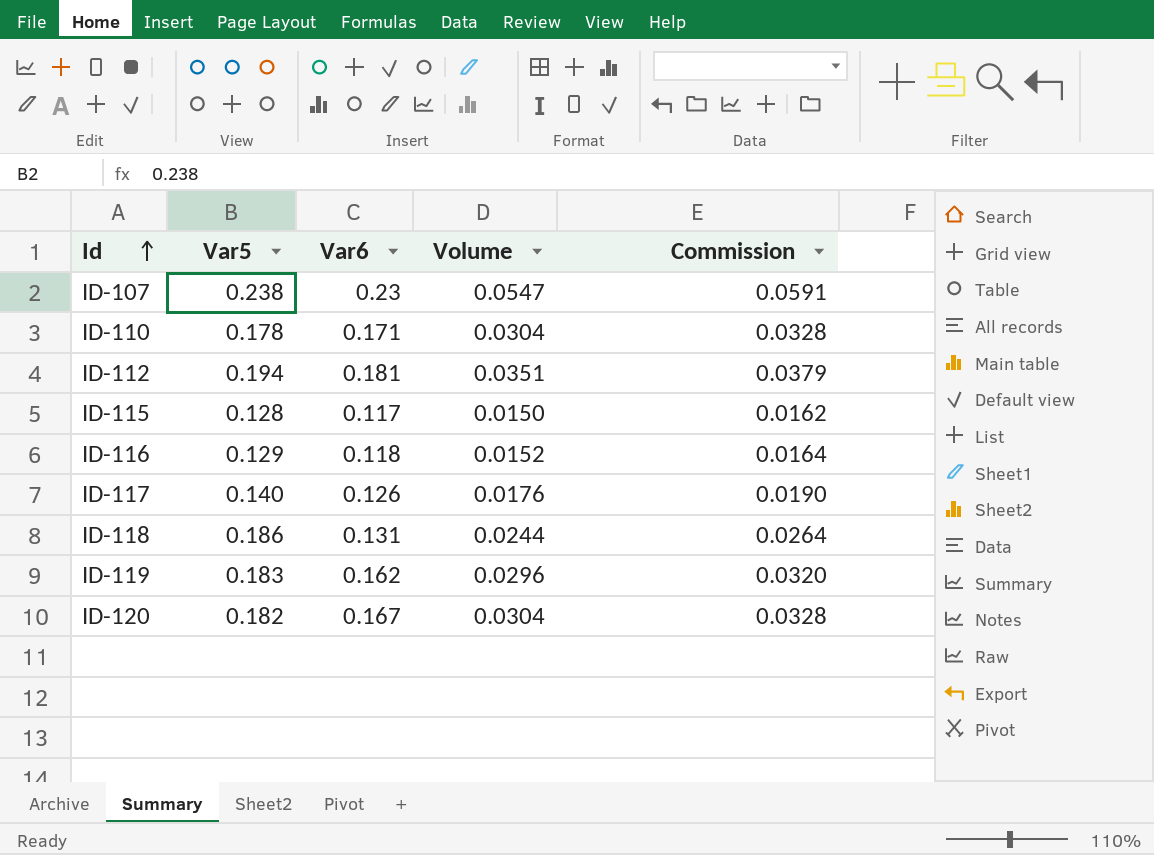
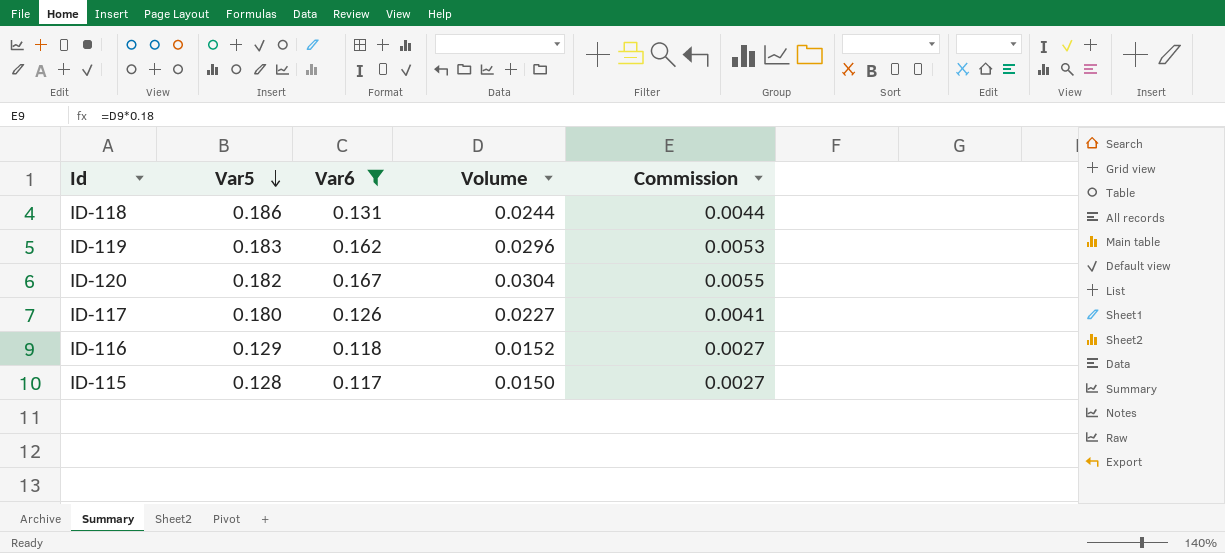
filter: none -> Var6 <= 0.167
row order: Id ascending -> Var5 descending
column Commission | formula: [Volume] * 1.08 -> [Volume] * 0.18
ID-117 | Var5: 0.140 -> 0.180
ID-117 | Volume: 0.0176 -> 0.0227

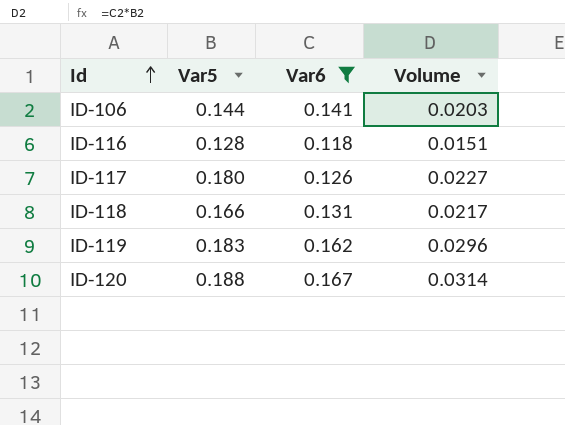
row order: Var5 descending -> Id ascending
column Commission | formula: [Volume] * 0.18 -> none
row ID-115: 0.128 | 0.117 | 0.0150 | 0.0027 -> none
row ID-106: none -> 0.144 | 0.141 | 0.0203
ID-116 | Var5: 0.129 -> 0.128
ID-116 | Volume: 0.0152 -> 0.0151
ID-118 | Var5: 0.186 -> 0.166
ID-118 | Volume: 0.0244 -> 0.0217
ID-120 | Var5: 0.182 -> 0.188
ID-120 | Volume: 0.0304 -> 0.0314

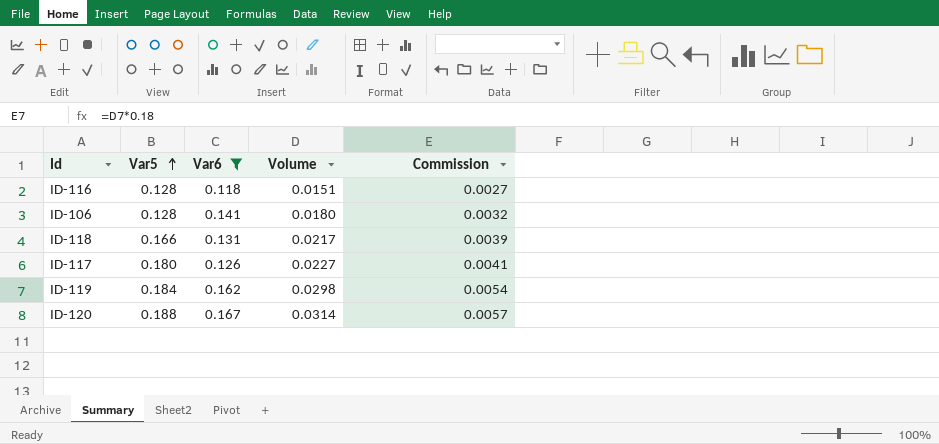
row order: Id ascending -> Var5 ascending
column Commission | formula: none -> [Volume] * 0.18
ID-106 | Var5: 0.144 -> 0.128
ID-106 | Volume: 0.0203 -> 0.0180
ID-119 | Var5: 0.183 -> 0.184
ID-119 | Volume: 0.0296 -> 0.0298

